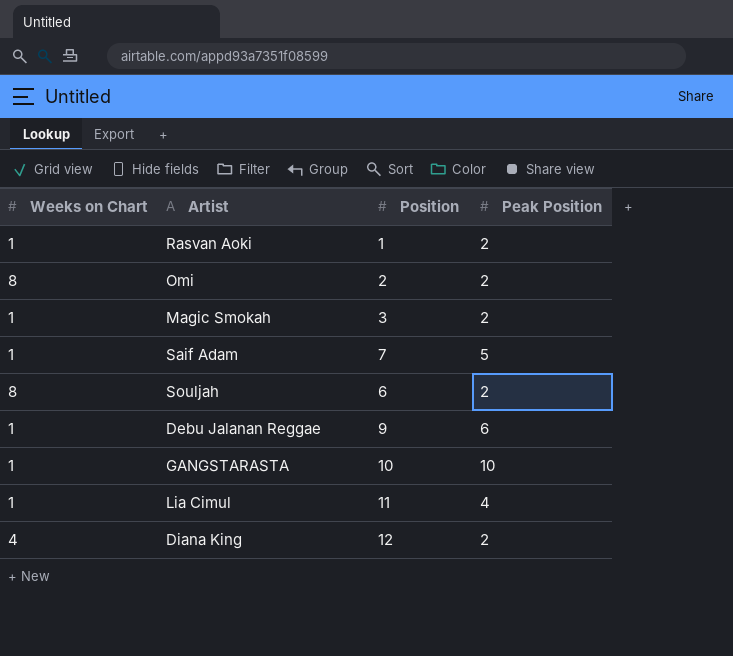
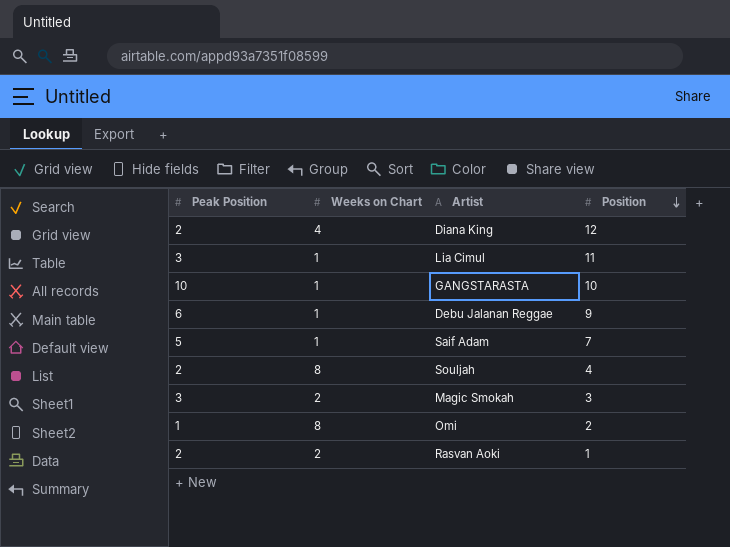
row order: none -> Position descending
column Peak Position | position: 4 -> 1
Lia Cimul | Peak Position: 4 -> 3
Souljah | Position: 6 -> 4
Magic Smokah | Peak Position: 2 -> 3
Magic Smokah | Weeks on Chart: 1 -> 2
Omi | Peak Position: 2 -> 1
Rasvan Aoki | Weeks on Chart: 1 -> 2

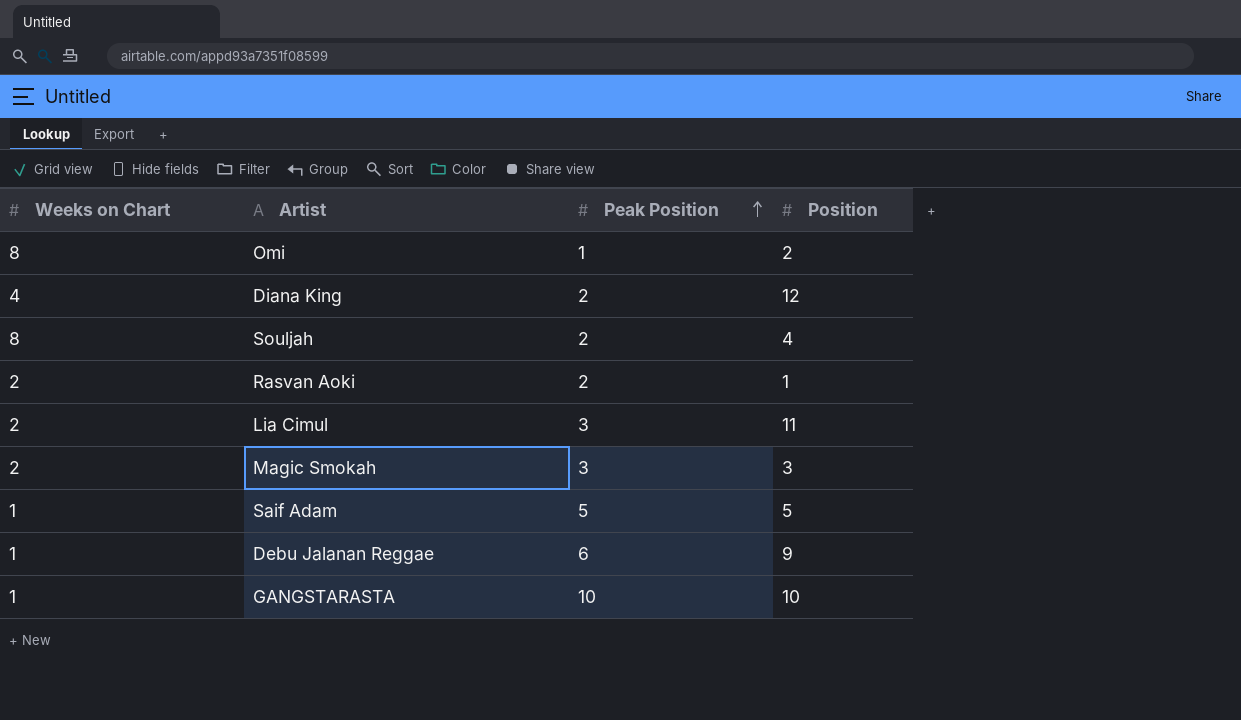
row order: Position descending -> Peak Position ascending
column Peak Position | position: 1 -> 3
Lia Cimul | Weeks on Chart: 1 -> 2
Saif Adam | Position: 7 -> 5

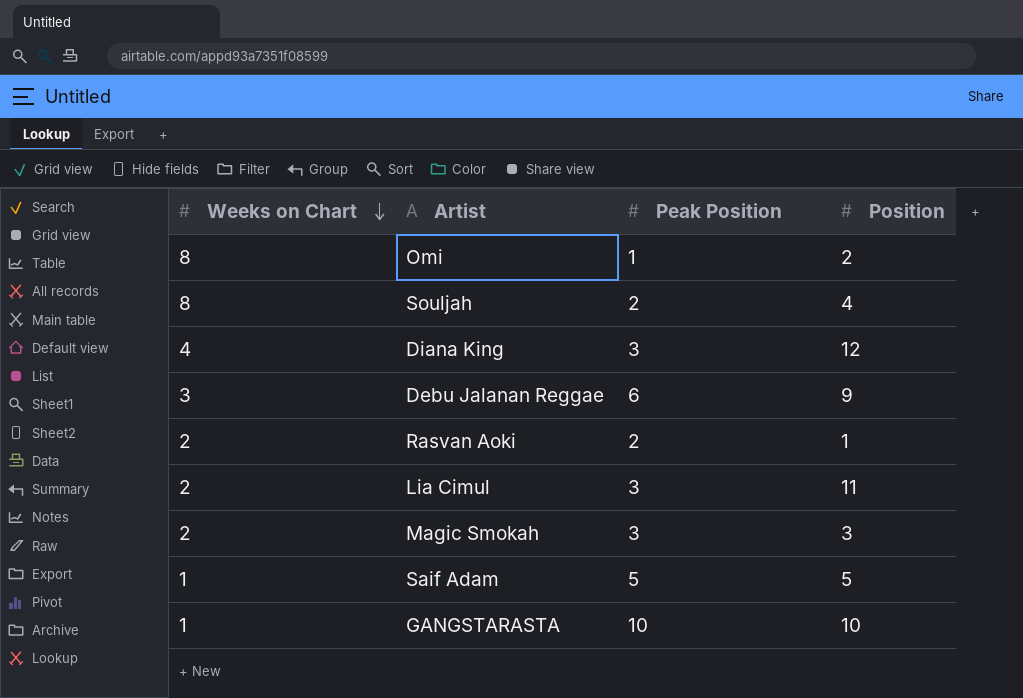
row order: Peak Position ascending -> Weeks on Chart descending
Diana King | Peak Position: 2 -> 3
Debu Jalanan Reggae | Weeks on Chart: 1 -> 3

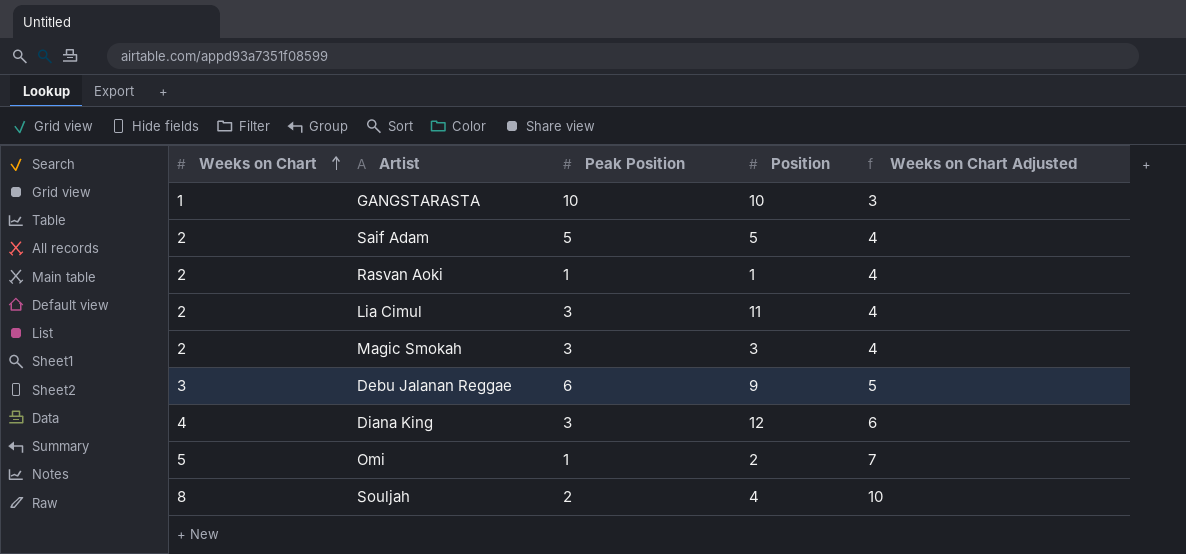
row order: Weeks on Chart descending -> Weeks on Chart ascending
column Weeks on Chart Adjusted | formula: none -> [Weeks on Chart] + 2
Saif Adam | Weeks on Chart: 1 -> 2
Rasvan Aoki | Peak Position: 2 -> 1
Omi | Weeks on Chart: 8 -> 5

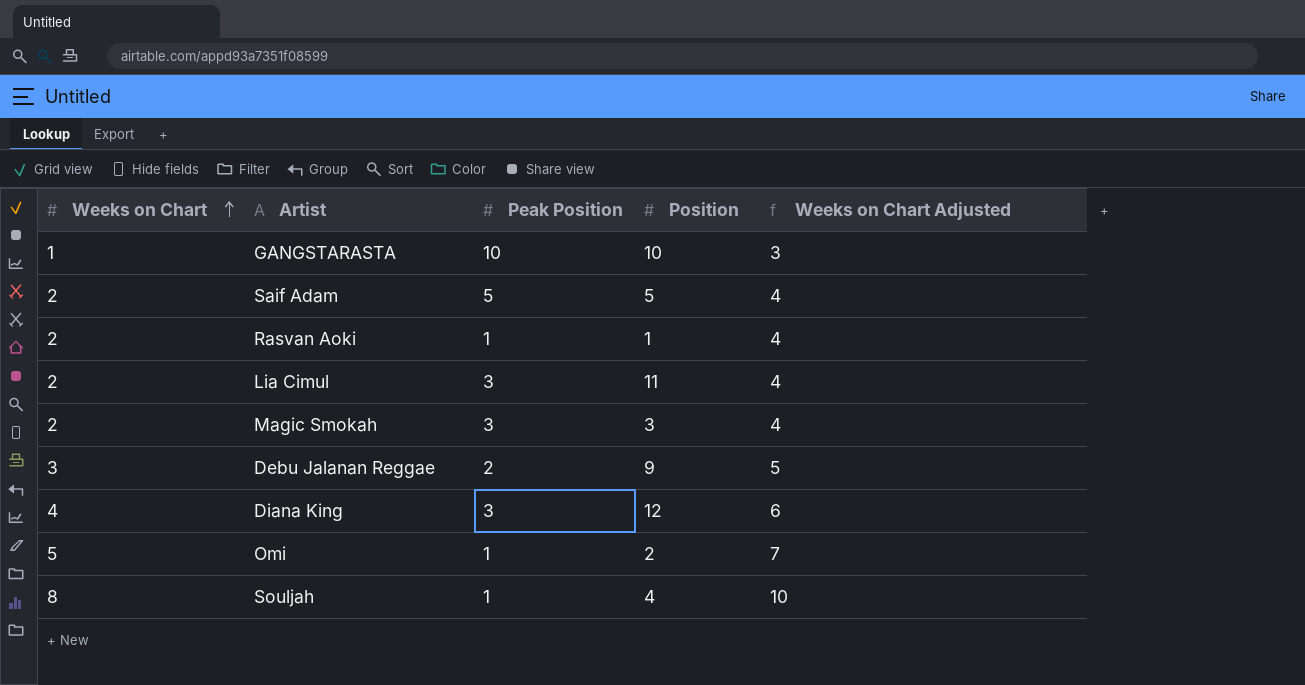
Debu Jalanan Reggae | Peak Position: 6 -> 2
Souljah | Peak Position: 2 -> 1

